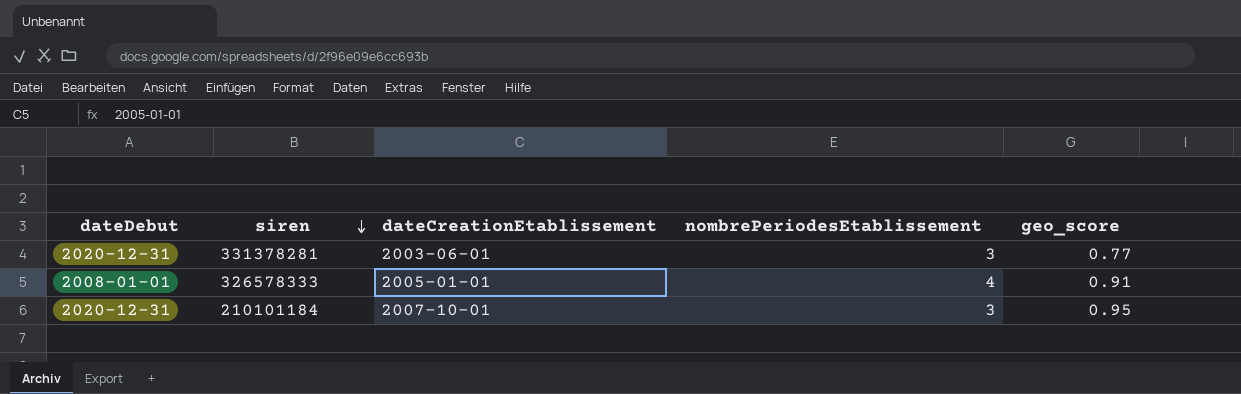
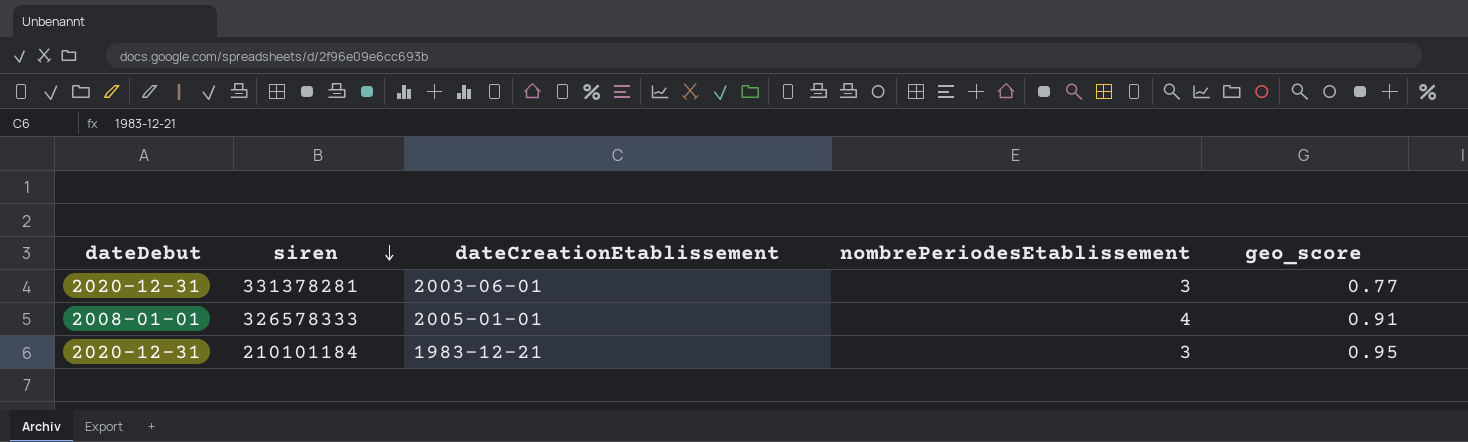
210101184 | dateCreationEtablissement: 2007-10-01 -> 1983-12-21

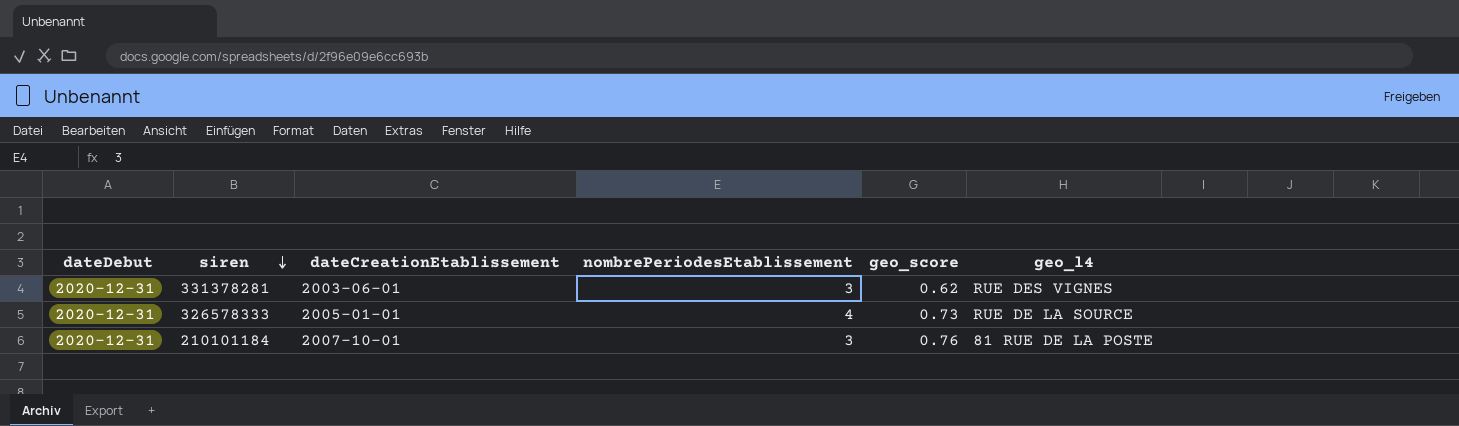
column geo_l4 | position: none -> 6
331378281 | geo_score: 0.77 -> 0.62
326578333 | dateDebut: 2008-01-01 -> 2020-12-31
326578333 | geo_score: 0.91 -> 0.73
210101184 | dateCreationEtablissement: 1983-12-21 -> 2007-10-01
210101184 | geo_score: 0.95 -> 0.76

